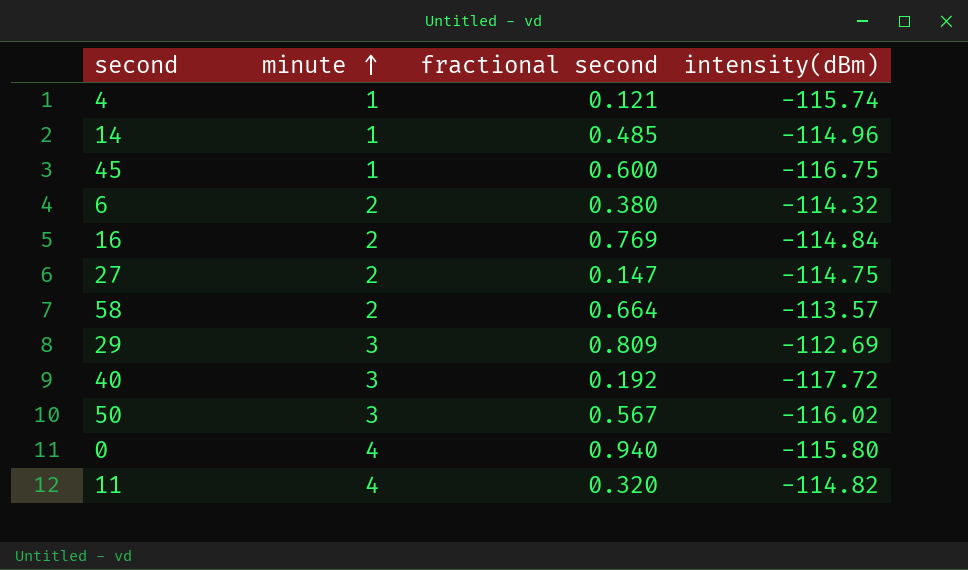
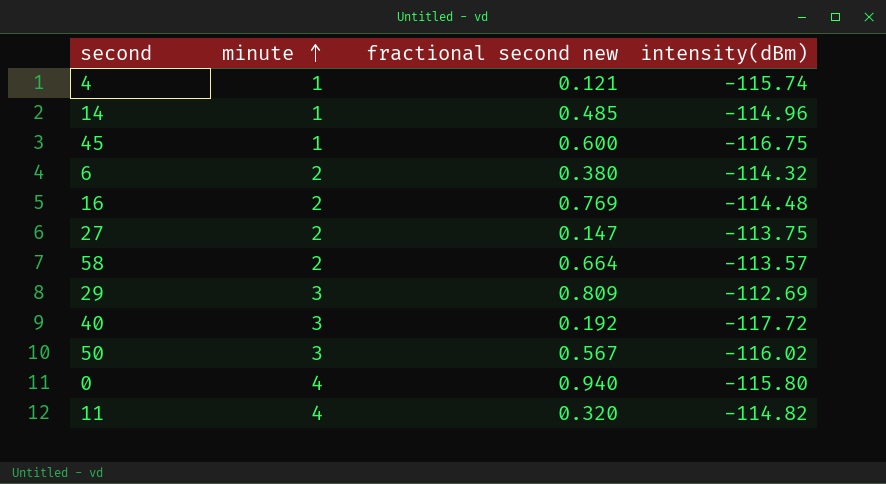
column name: fractional second -> fractional second new
16 | intensity(dBm): -114.84 -> -114.48
27 | intensity(dBm): -114.75 -> -113.75

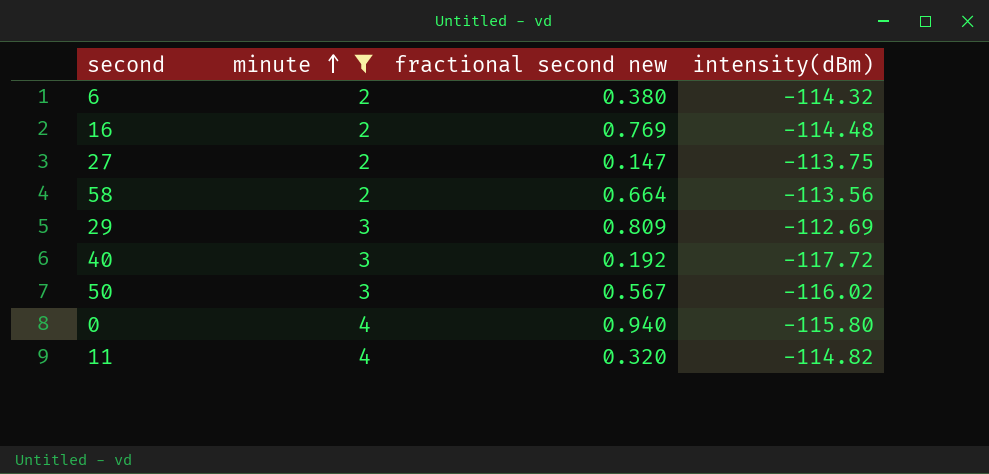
filter: none -> minute != 1
58 | intensity(dBm): -113.57 -> -113.56

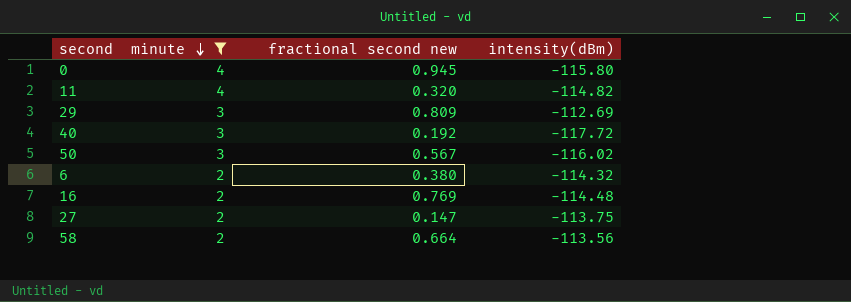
row order: minute ascending -> minute descending
0 | fractional second new: 0.940 -> 0.945

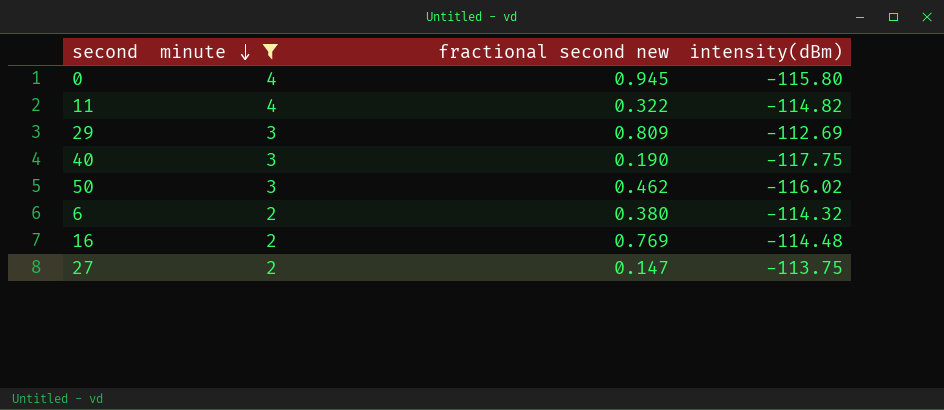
row 58: 2 | 0.664 | -113.56 -> none
11 | fractional second new: 0.320 -> 0.322
40 | fractional second new: 0.192 -> 0.190
40 | intensity(dBm): -117.72 -> -117.75
50 | fractional second new: 0.567 -> 0.462

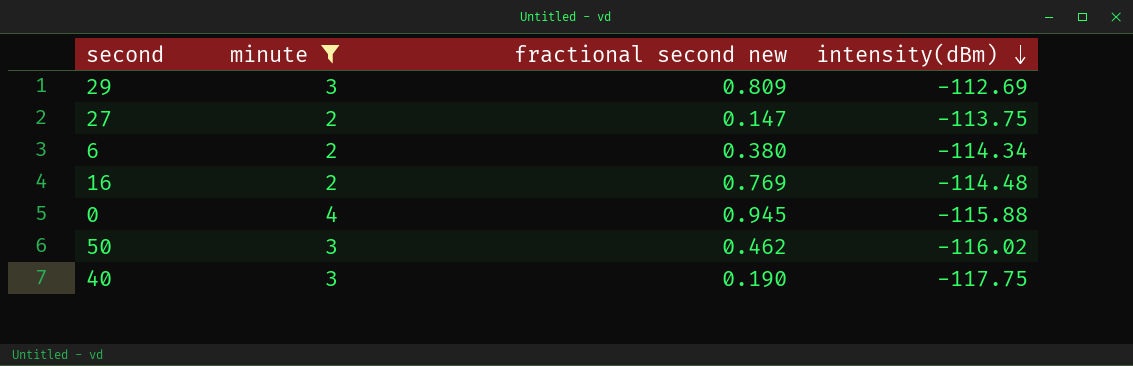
row order: minute descending -> intensity(dBm) descending
row 11: 4 | 0.322 | -114.82 -> none
6 | intensity(dBm): -114.32 -> -114.34
0 | intensity(dBm): -115.80 -> -115.88

